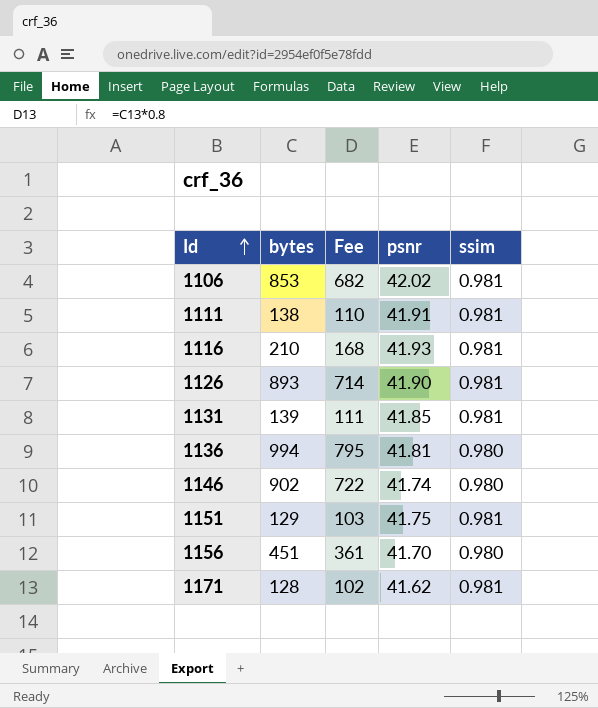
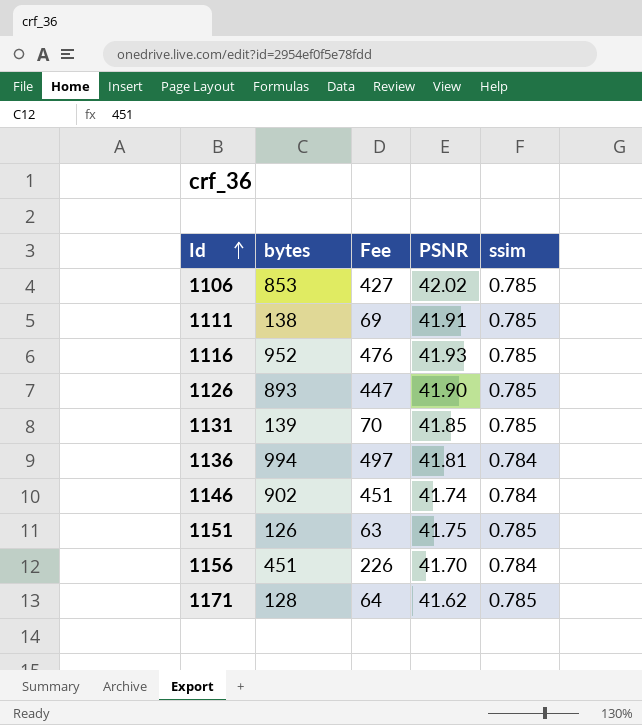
column Fee | formula: [bytes] * 0.8 -> [bytes] * 0.5
column name: psnr -> PSNR
1106 | ssim: 0.981 -> 0.785
1111 | ssim: 0.981 -> 0.785
1116 | bytes: 210 -> 952
1116 | ssim: 0.981 -> 0.785
1126 | ssim: 0.981 -> 0.785
1131 | ssim: 0.981 -> 0.785
1136 | ssim: 0.980 -> 0.784
1146 | ssim: 0.980 -> 0.784
1151 | bytes: 129 -> 126
1151 | ssim: 0.981 -> 0.785
1156 | ssim: 0.980 -> 0.784
1171 | ssim: 0.981 -> 0.785

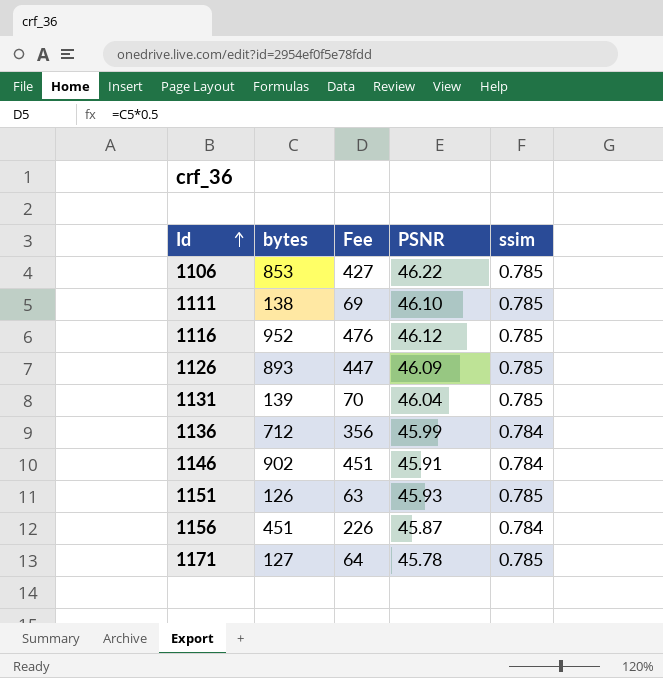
1106 | PSNR: 42.02 -> 46.22
1111 | PSNR: 41.91 -> 46.10
1116 | PSNR: 41.93 -> 46.12
1126 | PSNR: 41.90 -> 46.09
1131 | PSNR: 41.85 -> 46.04
1136 | bytes: 994 -> 712
1136 | Fee: 497 -> 356
1136 | PSNR: 41.81 -> 45.99
1146 | PSNR: 41.74 -> 45.91
1151 | PSNR: 41.75 -> 45.93
1156 | PSNR: 41.70 -> 45.87
1171 | bytes: 128 -> 127
1171 | PSNR: 41.62 -> 45.78

